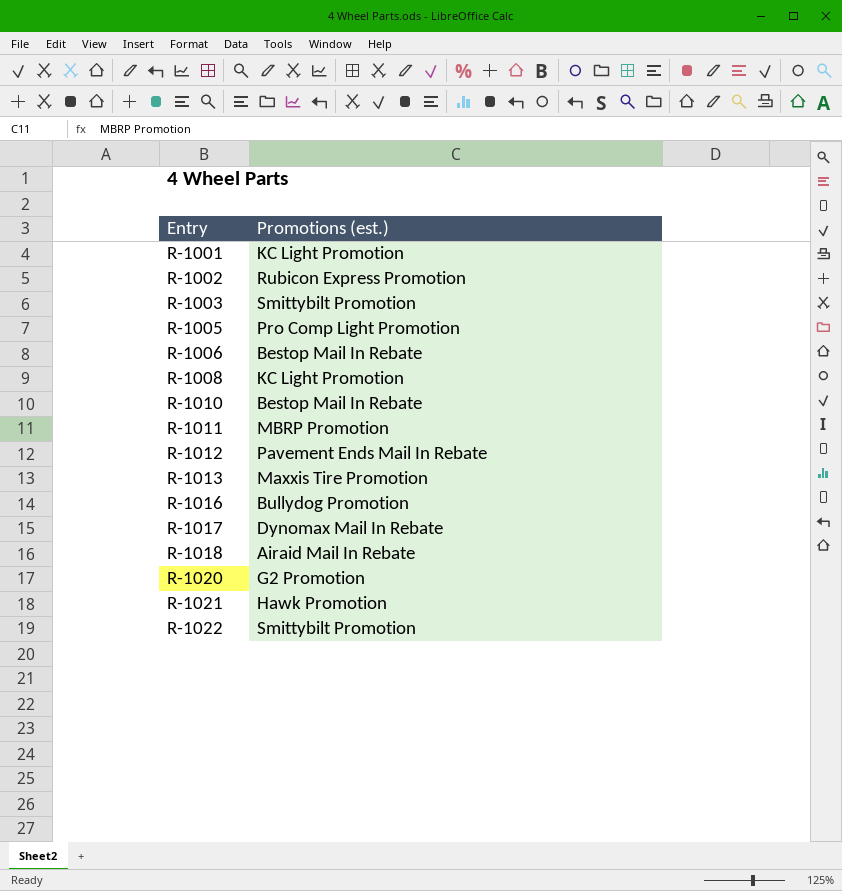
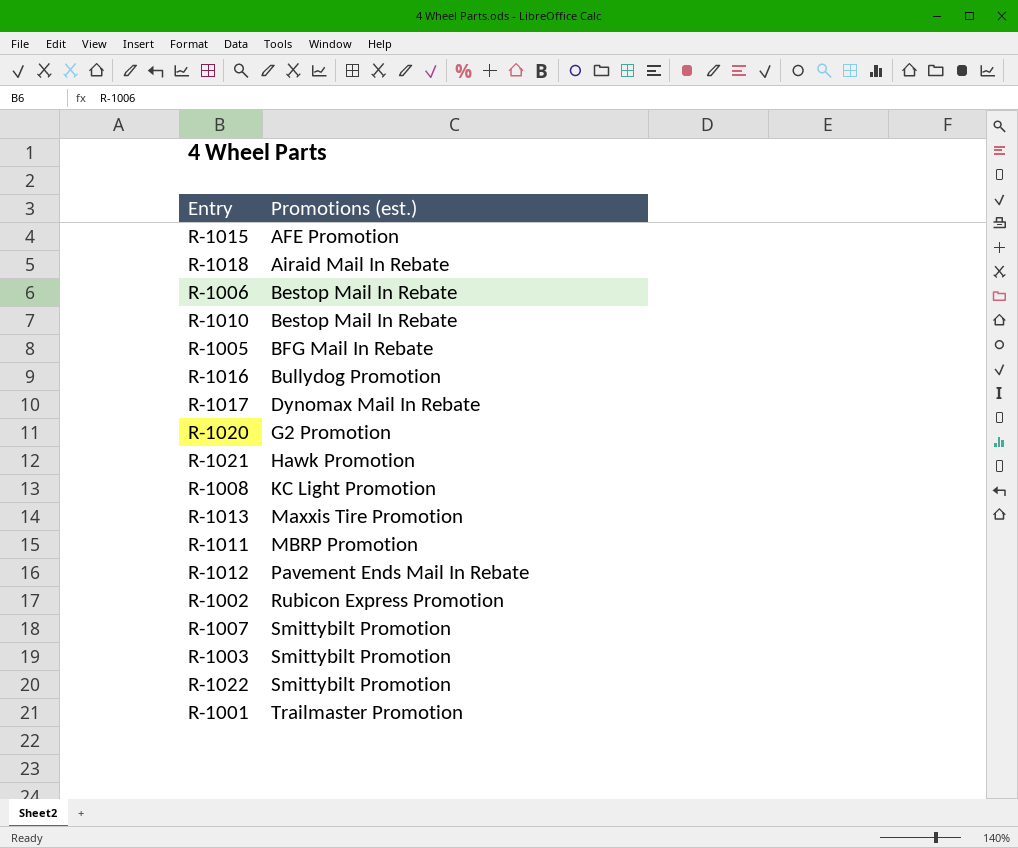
row order: Entry ascending -> Promotions (est.) ascending
row R-1015: none -> AFE Promotion
R-1005 | Promotions (est.): Pro Comp Light Promotion -> BFG Mail In Rebate
row R-1007: none -> Smittybilt Promotion
R-1001 | Promotions (est.): KC Light Promotion -> Trailmaster Promotion

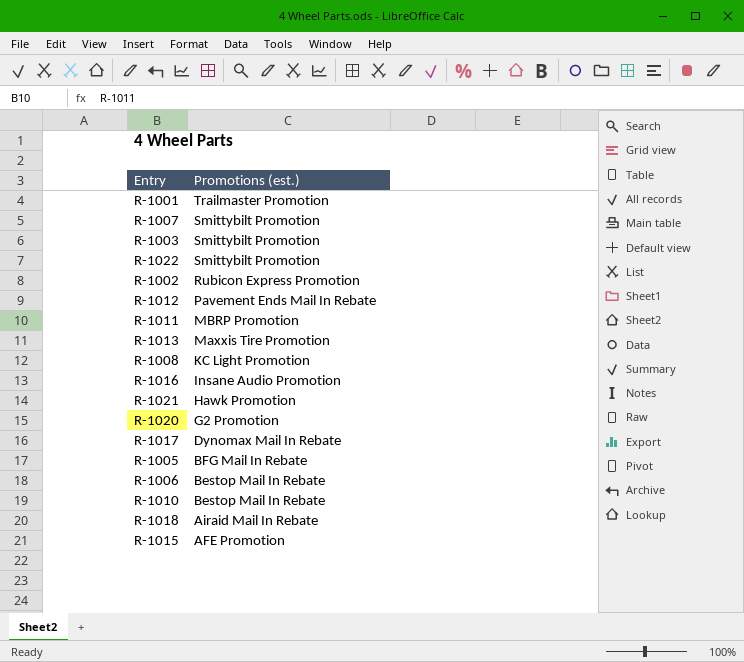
row order: Promotions (est.) ascending -> Promotions (est.) descending
R-1016 | Promotions (est.): Bullydog Promotion -> Insane Audio Promotion

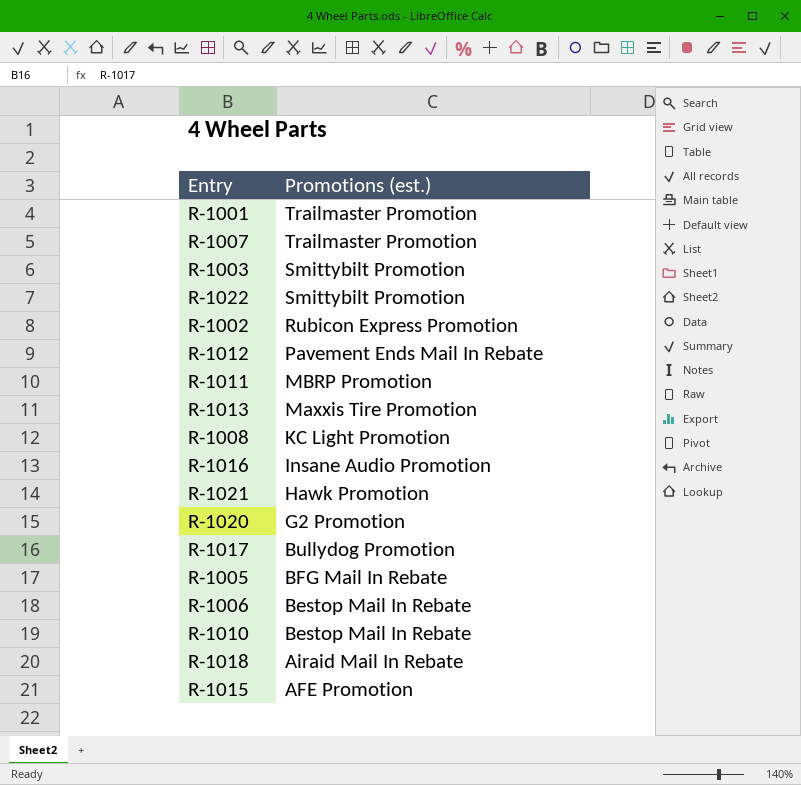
R-1007 | Promotions (est.): Smittybilt Promotion -> Trailmaster Promotion
R-1017 | Promotions (est.): Dynomax Mail In Rebate -> Bullydog Promotion

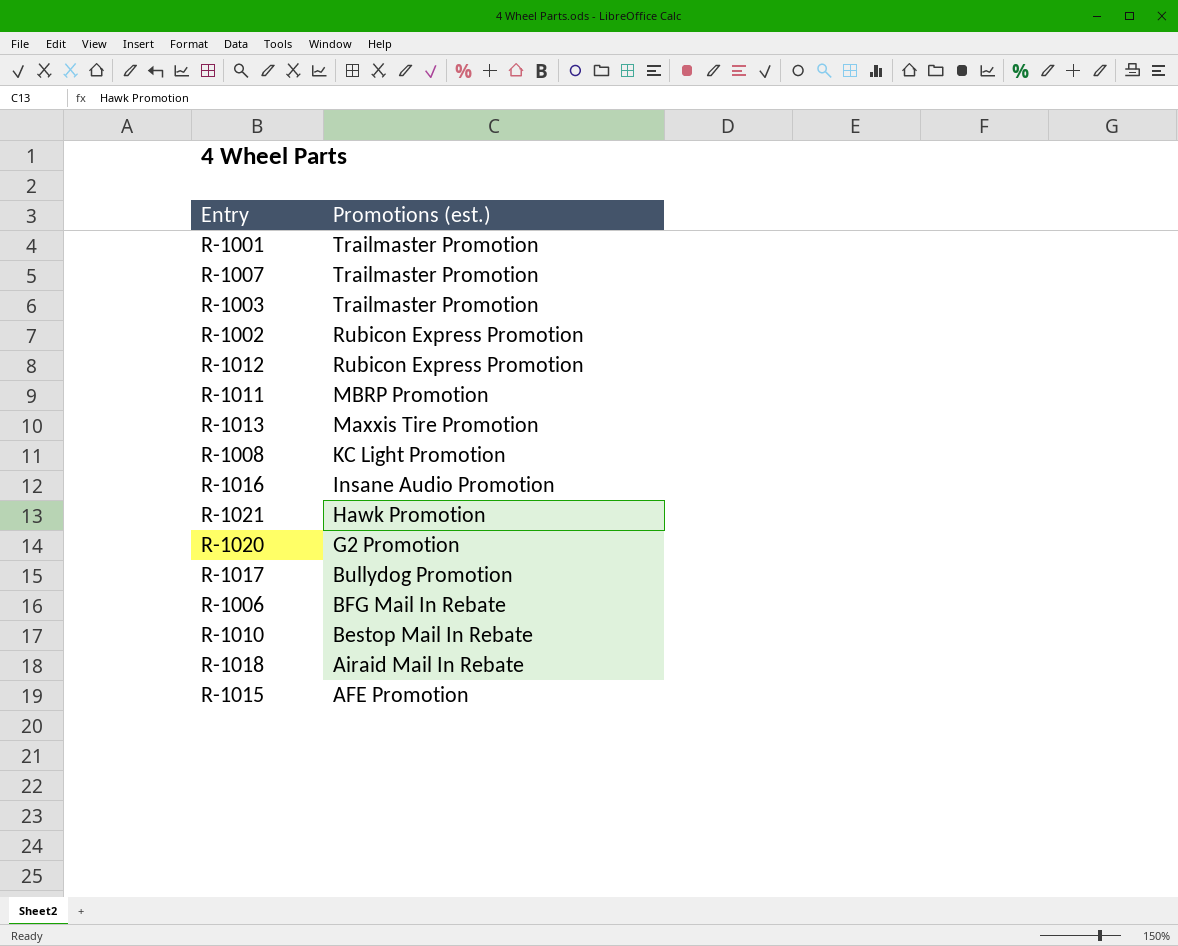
row R-1022: Smittybilt Promotion -> none
row R-1005: BFG Mail In Rebate -> none
R-1003 | Promotions (est.): Smittybilt Promotion -> Trailmaster Promotion
R-1012 | Promotions (est.): Pavement Ends Mail In Rebate -> Rubicon Express Promotion
R-1006 | Promotions (est.): Bestop Mail In Rebate -> BFG Mail In Rebate

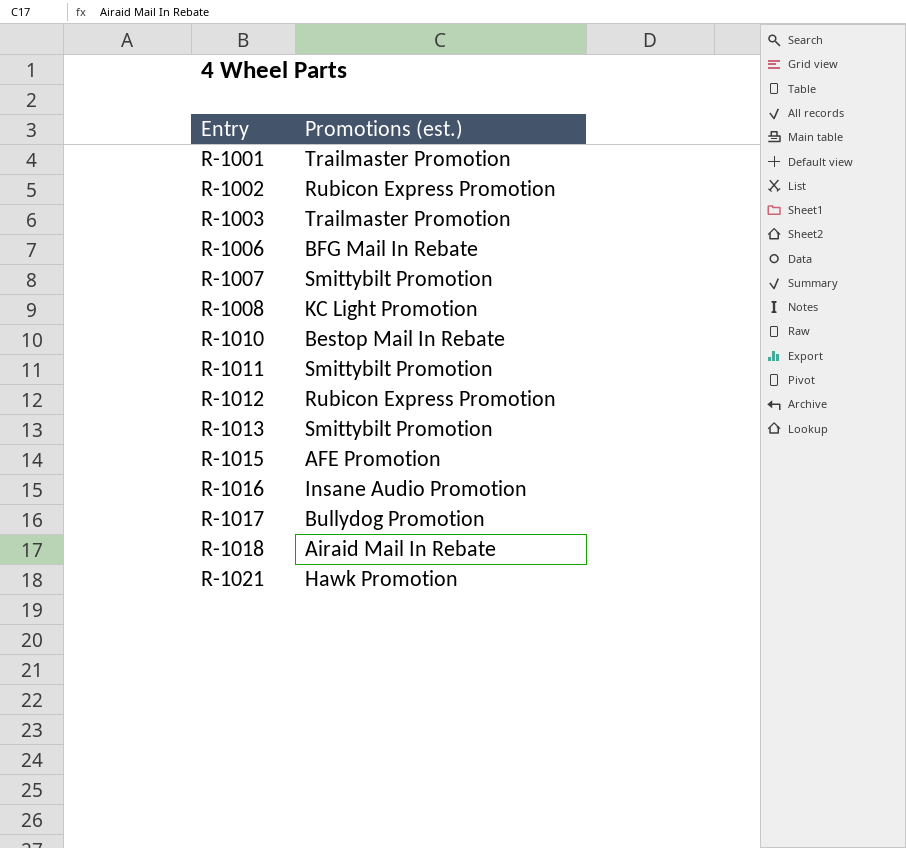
row order: Promotions (est.) descending -> Entry ascending
row R-1020: G2 Promotion -> none
R-1007 | Promotions (est.): Trailmaster Promotion -> Smittybilt Promotion
R-1011 | Promotions (est.): MBRP Promotion -> Smittybilt Promotion
R-1013 | Promotions (est.): Maxxis Tire Promotion -> Smittybilt Promotion

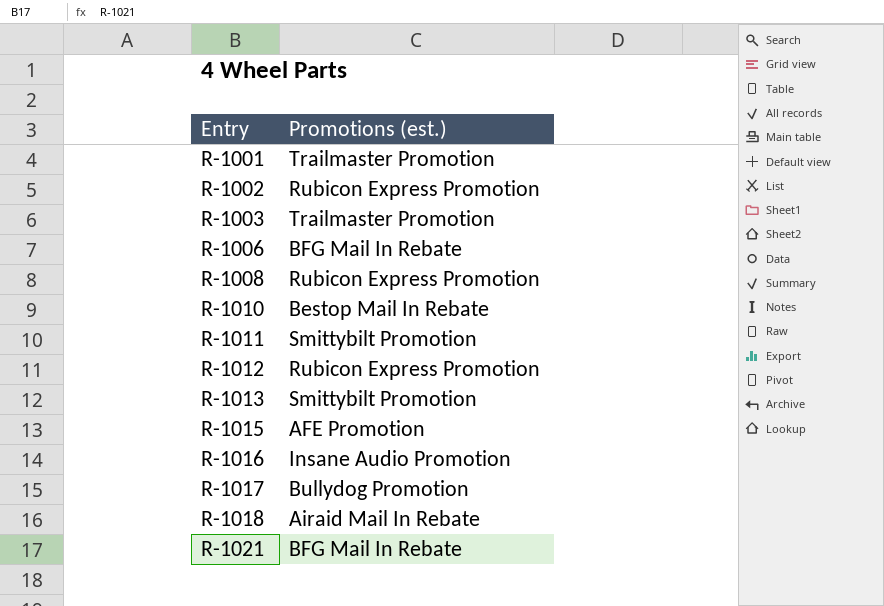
row R-1007: Smittybilt Promotion -> none
R-1008 | Promotions (est.): KC Light Promotion -> Rubicon Express Promotion
R-1021 | Promotions (est.): Hawk Promotion -> BFG Mail In Rebate

